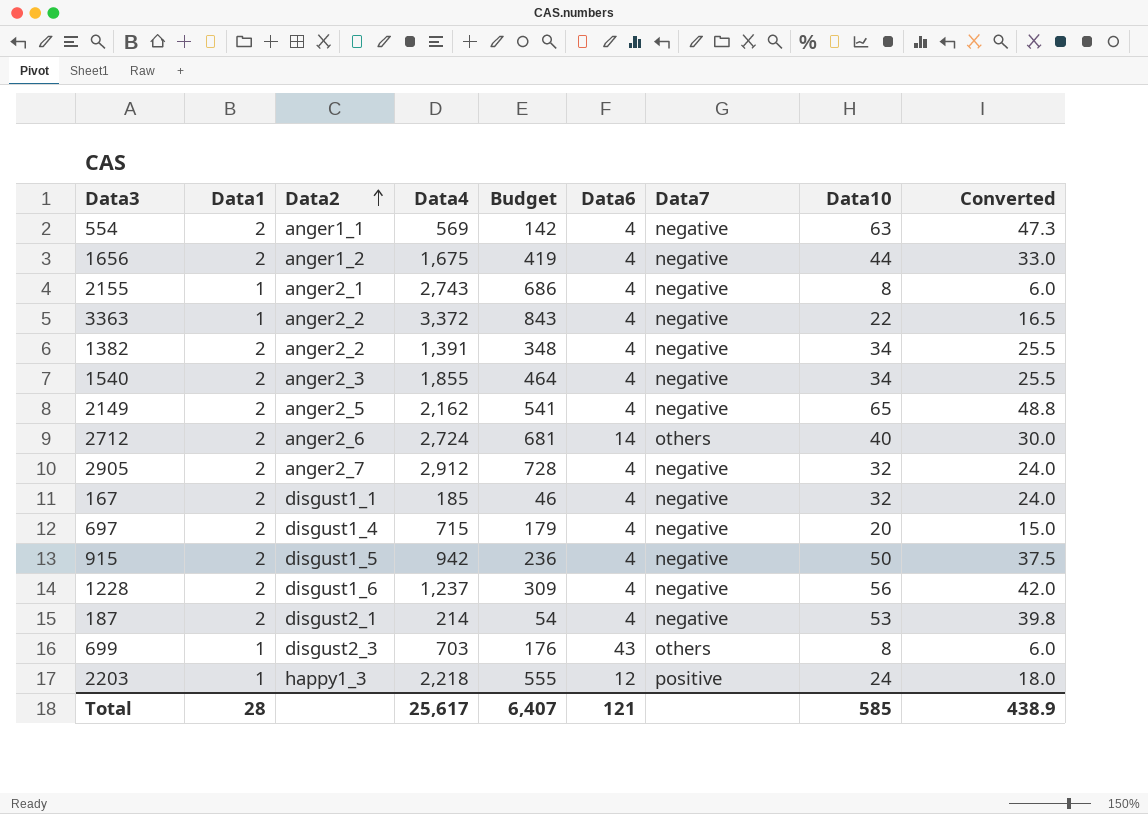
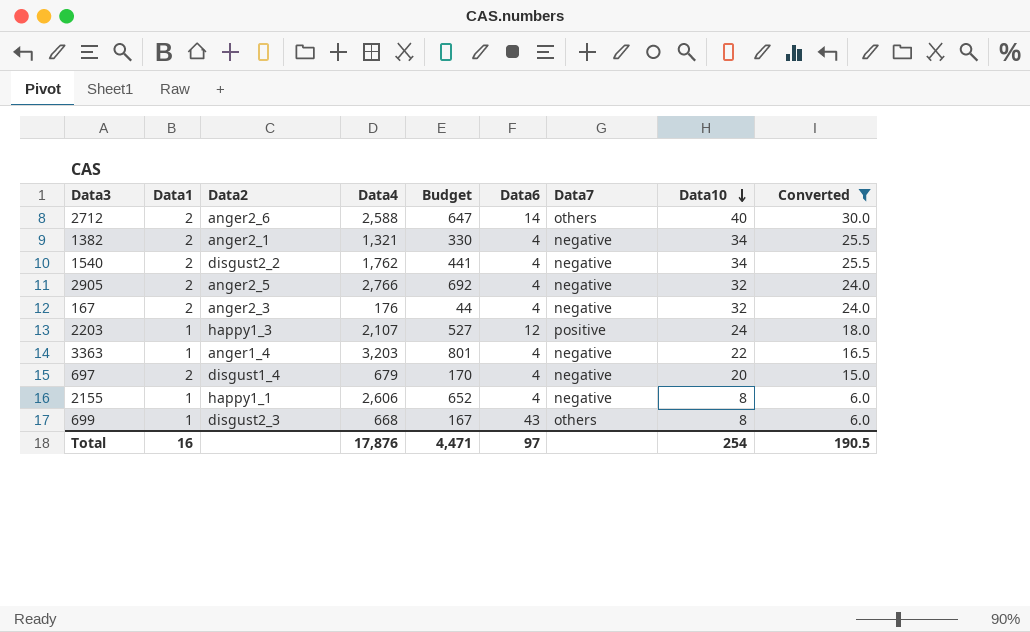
filter: none -> Converted <= 30.0
row order: Data2 ascending -> Data10 descending
2712 | Data4: 2,724 -> 2,588
2712 | Budget: 681 -> 647
1382 | Data2: anger2_2 -> anger2_1
1382 | Data4: 1,391 -> 1,321
1382 | Budget: 348 -> 330
1540 | Data2: anger2_3 -> disgust2_2
1540 | Data4: 1,855 -> 1,762
1540 | Budget: 464 -> 441
2905 | Data2: anger2_7 -> anger2_5
2905 | Data4: 2,912 -> 2,766
2905 | Budget: 728 -> 692
167 | Data2: disgust1_1 -> anger2_3
167 | Data4: 185 -> 176
167 | Budget: 46 -> 44
2203 | Data4: 2,218 -> 2,107
2203 | Budget: 555 -> 527
3363 | Data2: anger2_2 -> anger1_4
3363 | Data4: 3,372 -> 3,203
3363 | Budget: 843 -> 801
697 | Data4: 715 -> 679
697 | Budget: 179 -> 170
2155 | Data2: anger2_1 -> happy1_1
2155 | Data4: 2,743 -> 2,606
2155 | Budget: 686 -> 652
699 | Data4: 703 -> 668
699 | Budget: 176 -> 167
Total | Data1: 28 -> 16
Total | Data4: 25,617 -> 17,876
Total | Budget: 6,407 -> 4,471
Total | Data6: 121 -> 97
Total | Data10: 585 -> 254
Total | Converted: 438.9 -> 190.5

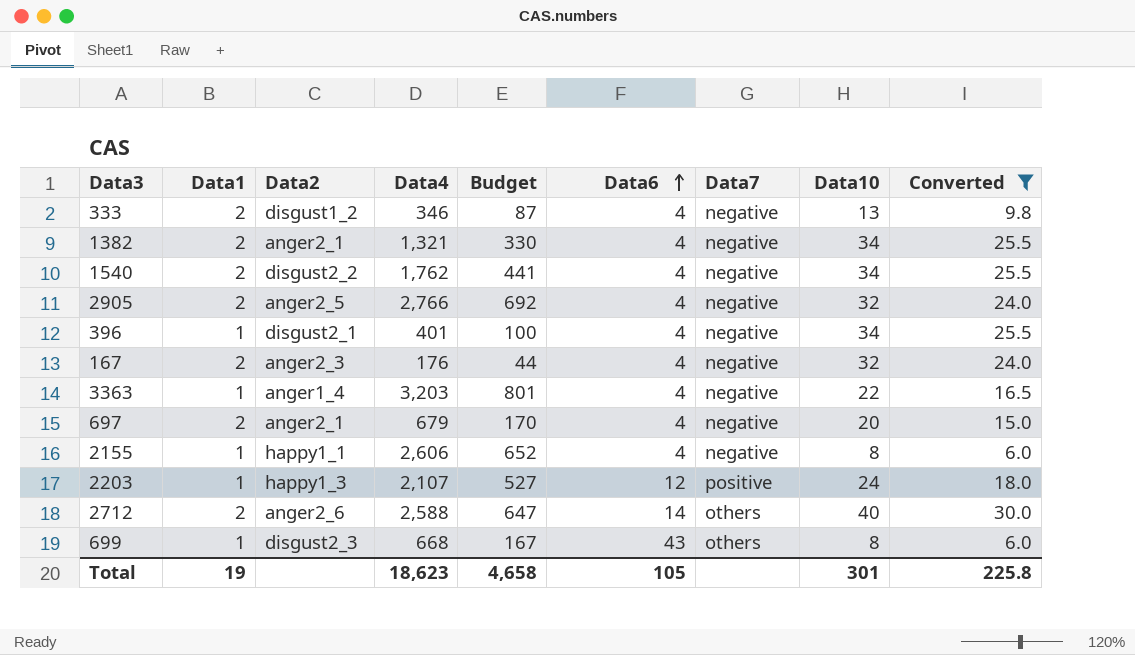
row order: Data10 descending -> Data6 ascending
row 333: none -> 2 | disgust1_2 | 346 | 87 | 4 | negative | 13 | 9.8
row 396: none -> 1 | disgust2_1 | 401 | 100 | 4 | negative | 34 | 25.5
697 | Data2: disgust1_4 -> anger2_1
Total | Data1: 16 -> 19
Total | Data4: 17,876 -> 18,623
Total | Budget: 4,471 -> 4,658
Total | Data6: 97 -> 105
Total | Data10: 254 -> 301
Total | Converted: 190.5 -> 225.8

